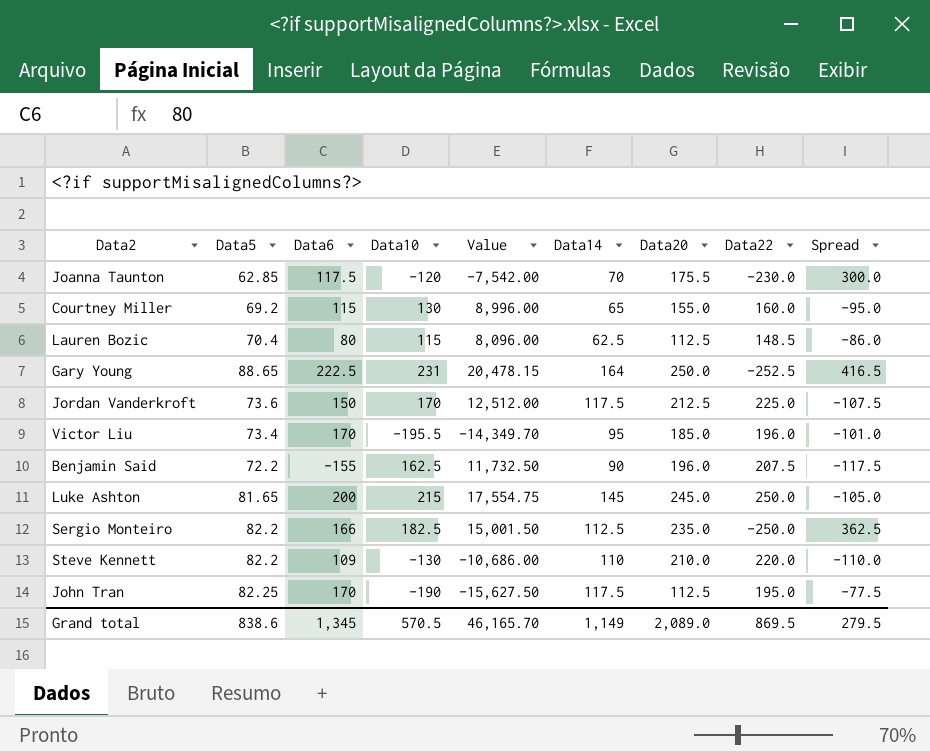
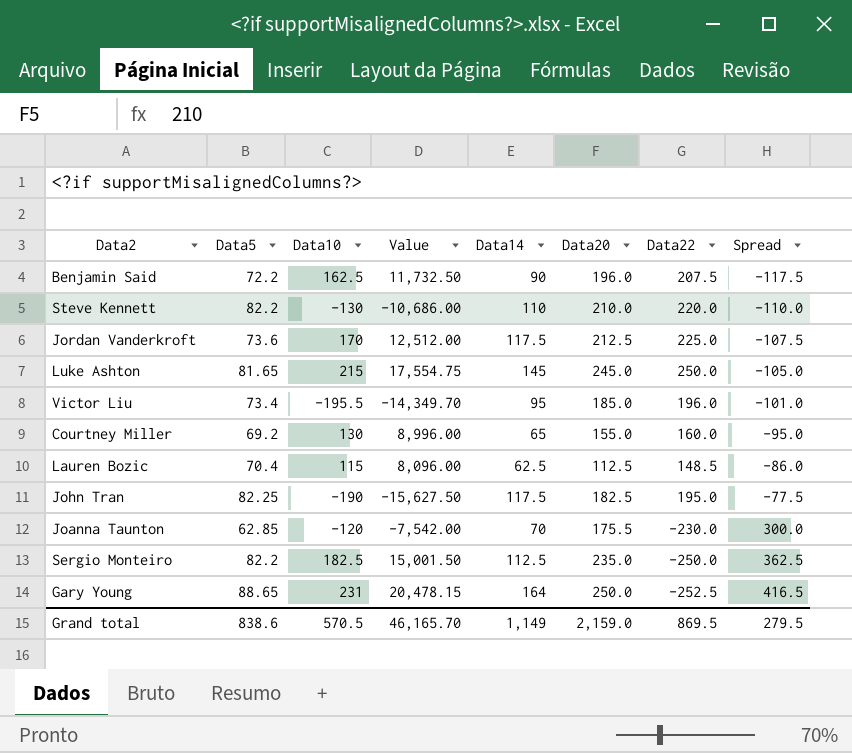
row order: none -> Spread ascending
column Data6 | position: 3 -> none
John Tran | Data20: 112.5 -> 182.5
Grand total | Data20: 2,089.0 -> 2,159.0

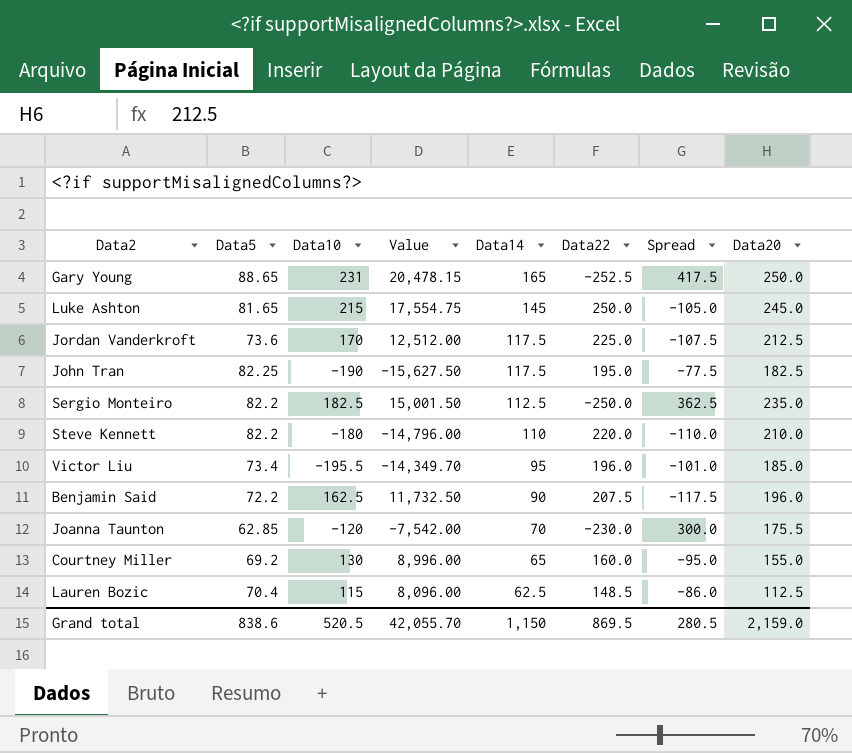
row order: Spread ascending -> Data14 descending
column Data20 | position: 6 -> 8
Gary Young | Data14: 164 -> 165
Gary Young | Spread: 416.5 -> 417.5
Steve Kennett | Data10: -130 -> -180
Steve Kennett | Value: -10,686.00 -> -14,796.00
Grand total | Data10: 570.5 -> 520.5
Grand total | Value: 46,165.70 -> 42,055.70
Grand total | Data14: 1,149 -> 1,150
Grand total | Spread: 279.5 -> 280.5

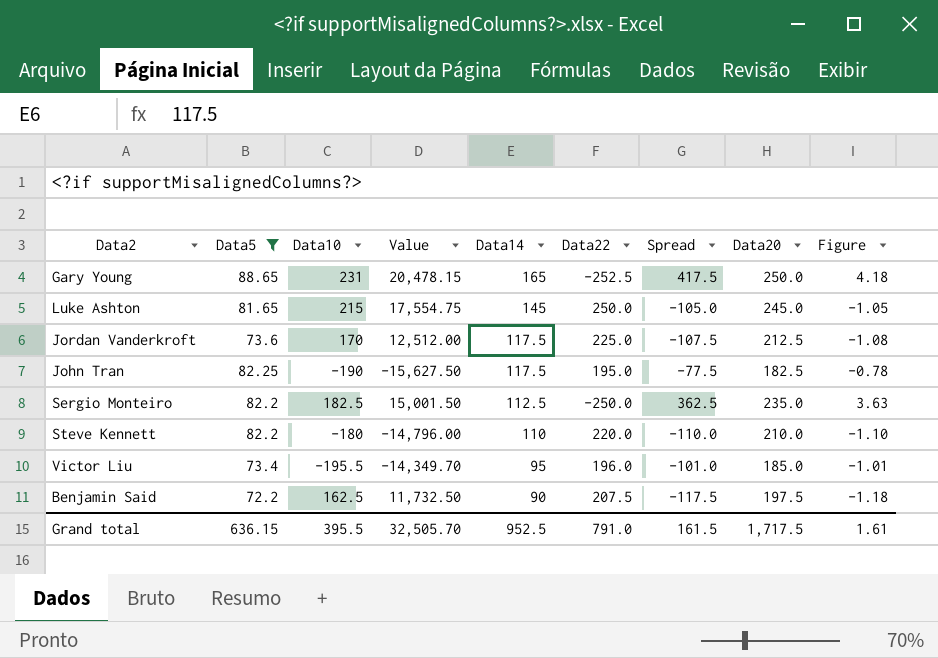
filter: none -> Data5 >= 72.2
column Figure | formula: none -> [Spread] * 0.01
Benjamin Said | Data20: 196.0 -> 197.5
Grand total | Data5: 838.6 -> 636.15
Grand total | Data10: 520.5 -> 395.5
Grand total | Value: 42,055.70 -> 32,505.70
Grand total | Data14: 1,150 -> 952.5
Grand total | Data22: 869.5 -> 791.0
Grand total | Spread: 280.5 -> 161.5
Grand total | Data20: 2,159.0 -> 1,717.5

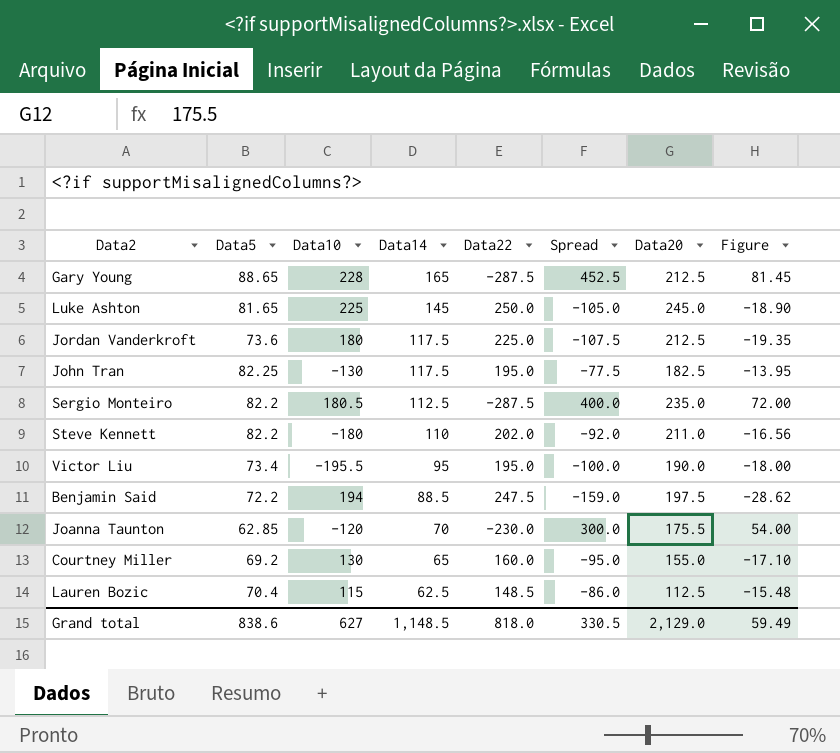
filter: Data5 >= 72.2 -> none
column Value | formula: [Data5] * [Data10] -> none
column Figure | formula: [Spread] * 0.01 -> [Spread] * 0.18
Gary Young | Data10: 231 -> 228
Gary Young | Data22: -252.5 -> -287.5
Gary Young | Spread: 417.5 -> 452.5
Gary Young | Data20: 250.0 -> 212.5
Luke Ashton | Data10: 215 -> 225
Jordan Vanderkroft | Data10: 170 -> 180
John Tran | Data10: -190 -> -130
Sergio Monteiro | Data10: 182.5 -> 180.5
Sergio Monteiro | Data22: -250.0 -> -287.5
Sergio Monteiro | Spread: 362.5 -> 400.0
Steve Kennett | Data22: 220.0 -> 202.0
Steve Kennett | Spread: -110.0 -> -92.0
Steve Kennett | Data20: 210.0 -> 211.0
Victor Liu | Data22: 196.0 -> 195.0
Victor Liu | Spread: -101.0 -> -100.0
Victor Liu | Data20: 185.0 -> 190.0
Benjamin Said | Data10: 162.5 -> 194
Benjamin Said | Data14: 90 -> 88.5
Benjamin Said | Data22: 207.5 -> 247.5
Benjamin Said | Spread: -117.5 -> -159.0
Grand total | Data5: 636.15 -> 838.6
Grand total | Data10: 395.5 -> 627
Grand total | Data14: 952.5 -> 1,148.5
Grand total | Data22: 791.0 -> 818.0
Grand total | Spread: 161.5 -> 330.5
Grand total | Data20: 1,717.5 -> 2,129.0
Grand total | Figure: 1.61 -> 59.49

